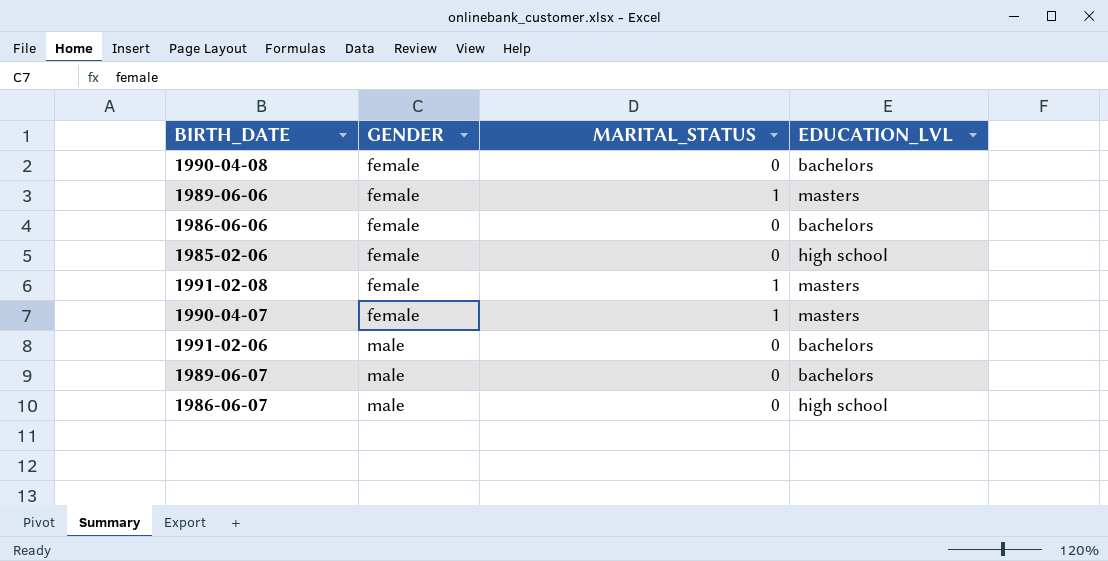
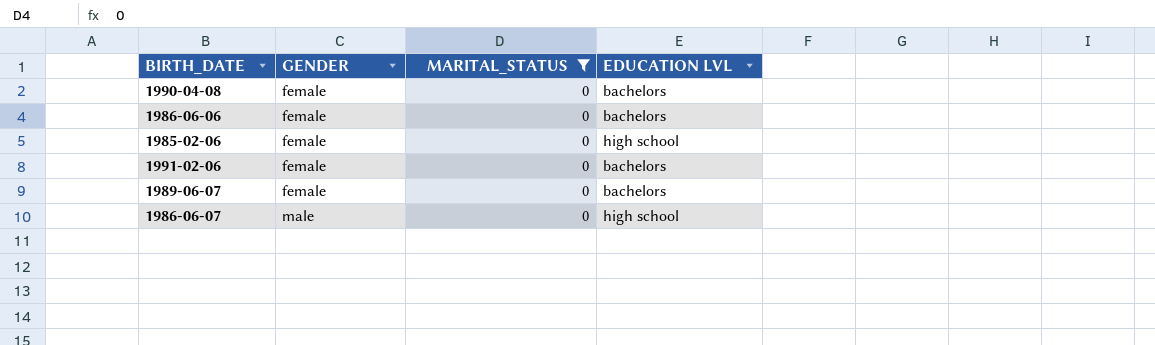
filter: none -> MARITAL_STATUS = 0
column name: EDUCATION_LVL -> EDUCATION LVL
1991-02-06 | GENDER: male -> female
1989-06-07 | GENDER: male -> female

